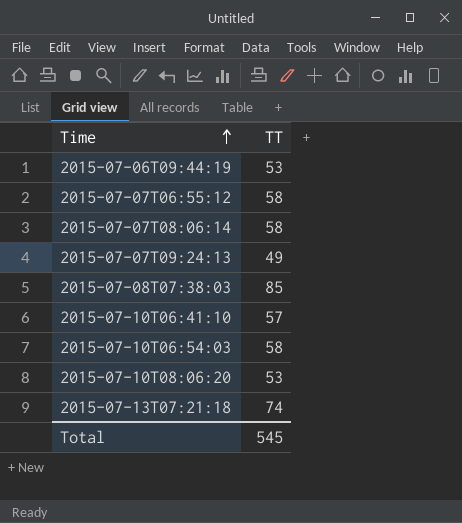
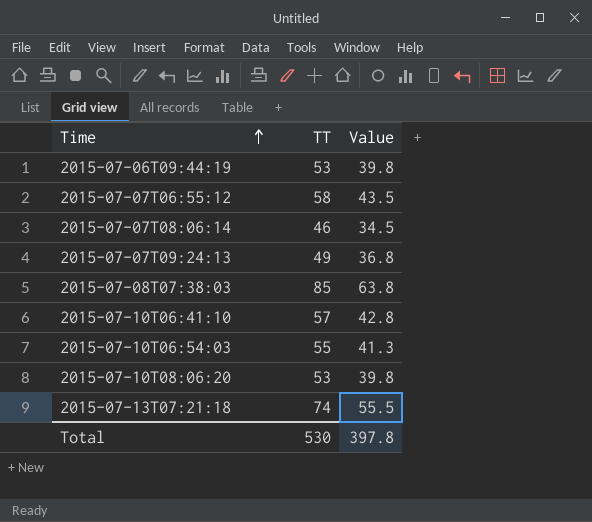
column Value | formula: none -> [TT] * 0.75
2015-07-07T08:06:14 | TT: 58 -> 46
2015-07-10T06:54:03 | TT: 58 -> 55
Total | TT: 545 -> 530

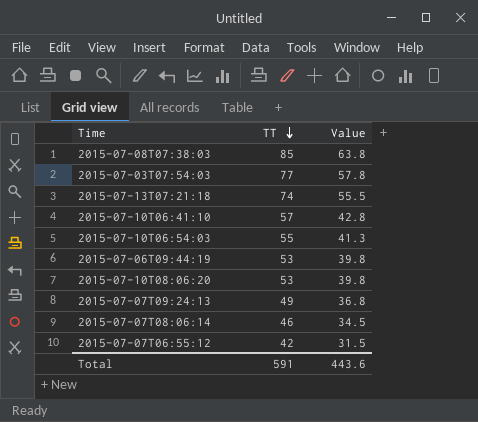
row order: Time ascending -> TT descending
row 2015-07-03T07:54:03: none -> 77 | 57.8
2015-07-07T06:55:12 | TT: 58 -> 42
2015-07-07T06:55:12 | Value: 43.5 -> 31.5
Total | TT: 530 -> 591
Total | Value: 397.8 -> 443.6

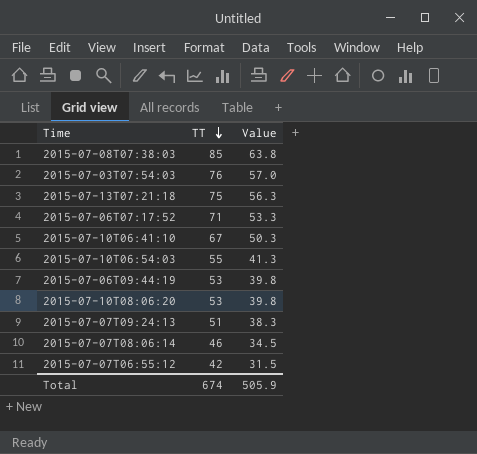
2015-07-03T07:54:03 | TT: 77 -> 76
2015-07-03T07:54:03 | Value: 57.8 -> 57.0
2015-07-13T07:21:18 | TT: 74 -> 75
2015-07-13T07:21:18 | Value: 55.5 -> 56.3
row 2015-07-06T07:17:52: none -> 71 | 53.3
2015-07-10T06:41:10 | TT: 57 -> 67
2015-07-10T06:41:10 | Value: 42.8 -> 50.3
2015-07-07T09:24:13 | TT: 49 -> 51
2015-07-07T09:24:13 | Value: 36.8 -> 38.3
Total | TT: 591 -> 674
Total | Value: 443.6 -> 505.9

